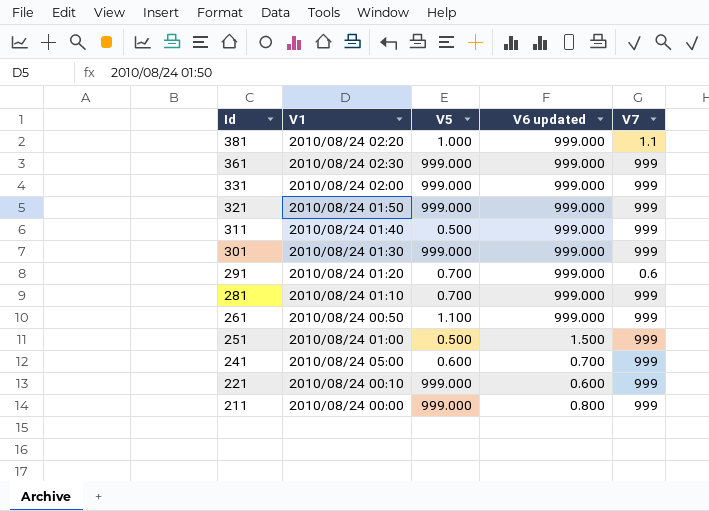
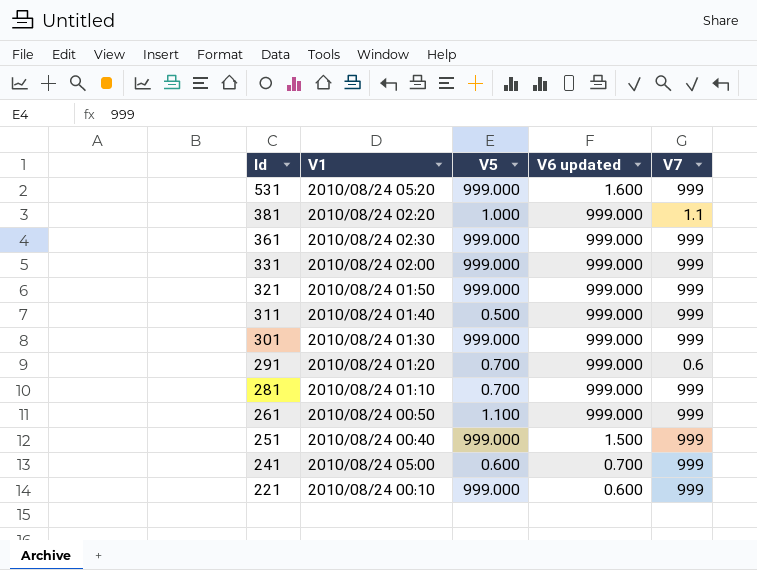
row 211: 2010/08/24 00:00 | 999.000 | 0.800 | 999 -> none
row 531: none -> 2010/08/24 05:20 | 999.000 | 1.600 | 999
251 | V1: 2010/08/24 01:00 -> 2010/08/24 00:40
251 | V5: 0.500 -> 999.000

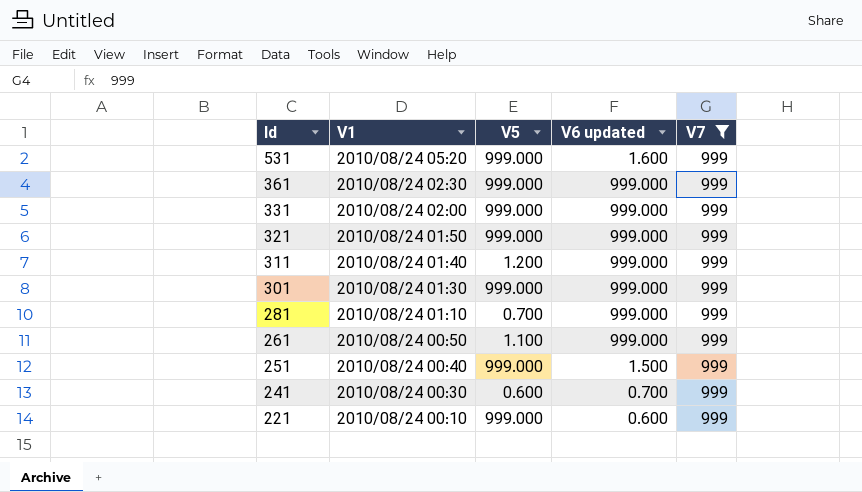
filter: none -> V7 = 999
311 | V5: 0.500 -> 1.200
241 | V1: 2010/08/24 05:00 -> 2010/08/24 00:30

